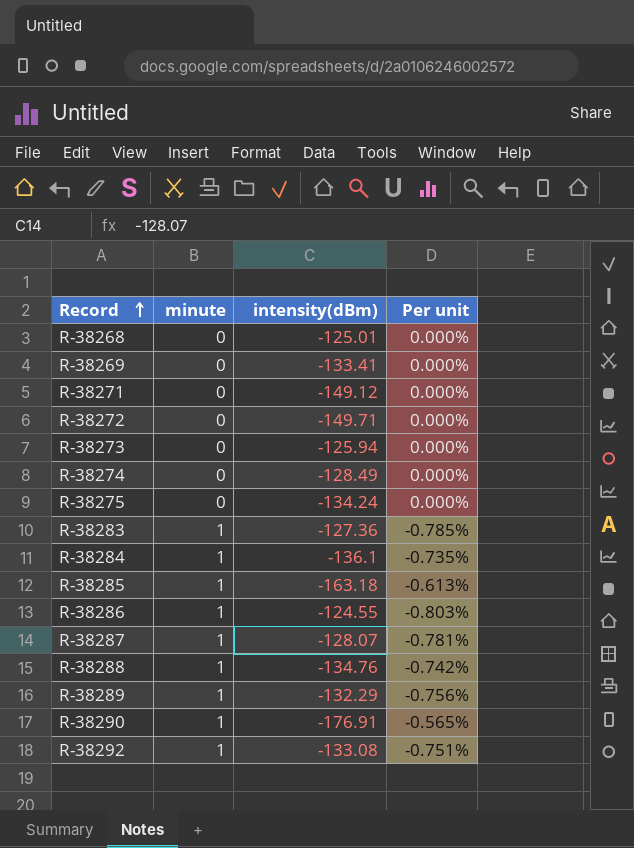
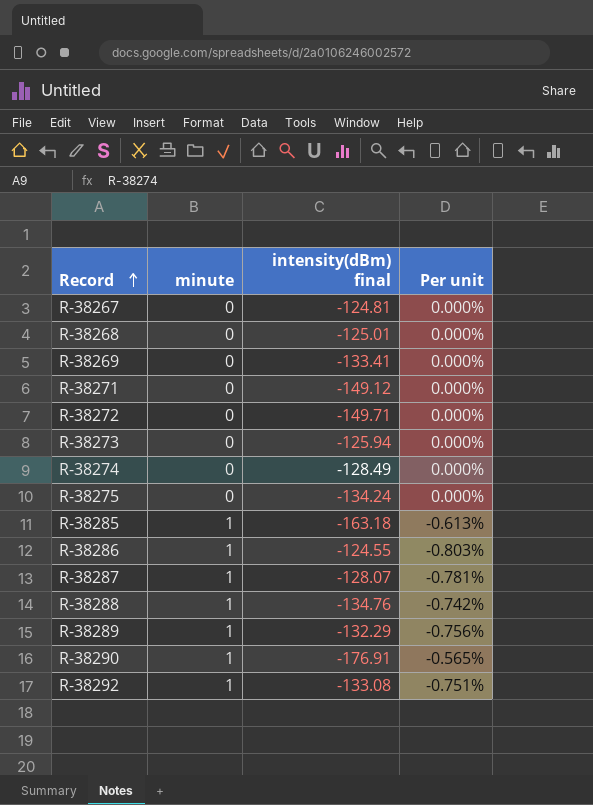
column name: intensity(dBm) -> intensity(dBm) final
row R-38283: 1 | -127.36 | -0.785% -> none
row R-38284: 1 | -136.1 | -0.735% -> none
row R-38267: none -> 0 | -124.81 | 0.000%

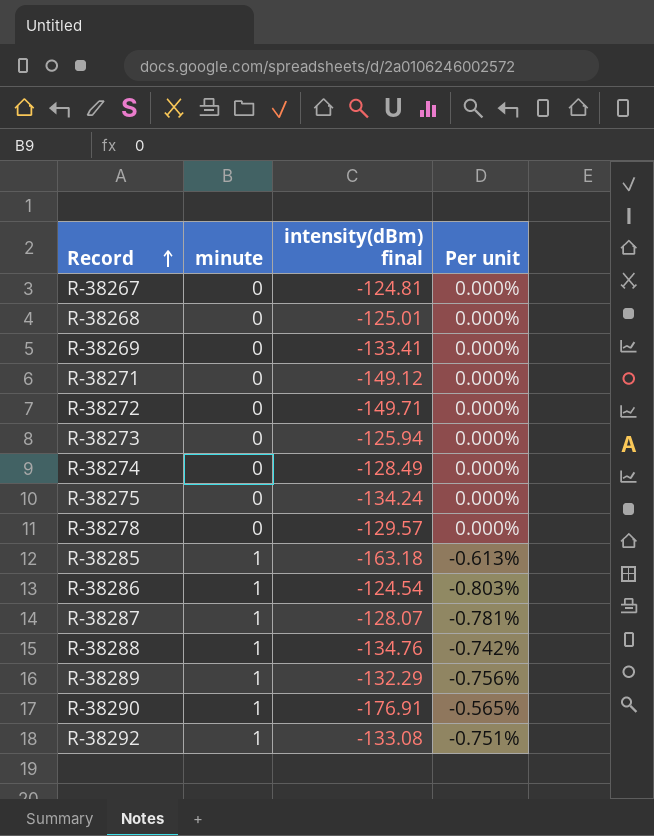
row R-38278: none -> 0 | -129.57 | 0.000%
R-38286 | intensity(dBm) final: -124.55 -> -124.54

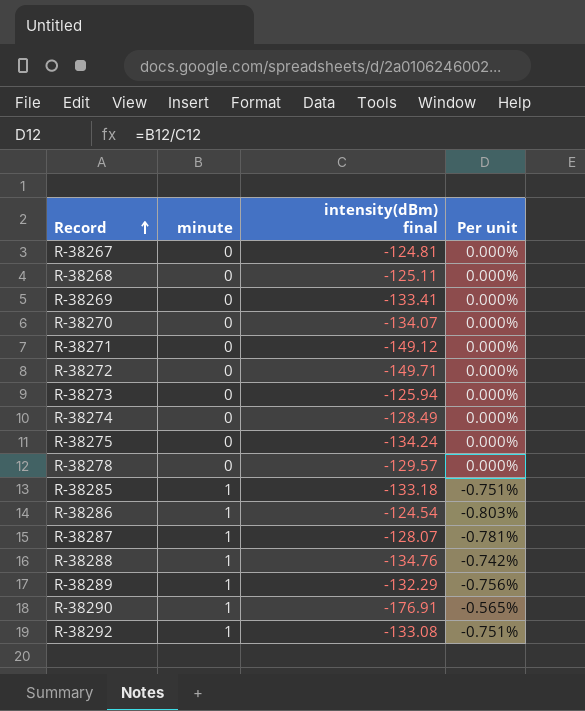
R-38268 | intensity(dBm) final: -125.01 -> -125.11
row R-38270: none -> 0 | -134.07 | 0.000%
R-38285 | intensity(dBm) final: -163.18 -> -133.18
R-38285 | Per unit: -0.613% -> -0.751%

